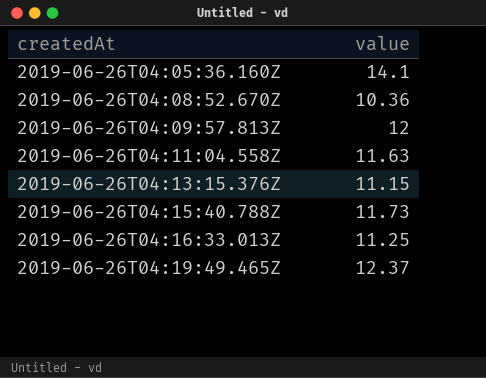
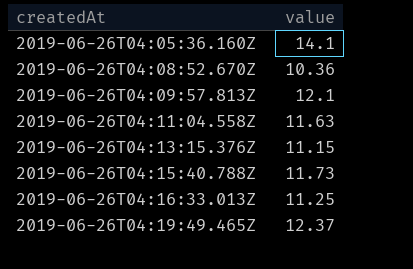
2019-06-26T04:09:57.813Z | value: 12 -> 12.1

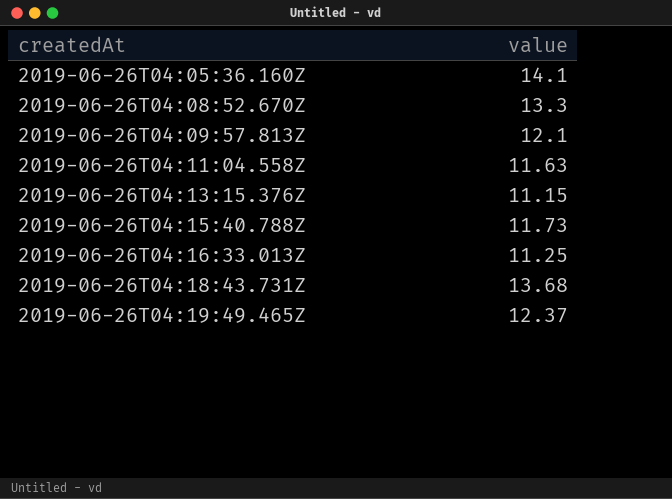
2019-06-26T04:08:52.670Z | value: 10.36 -> 13.3
row 2019-06-26T04:18:43.731Z: none -> 13.68

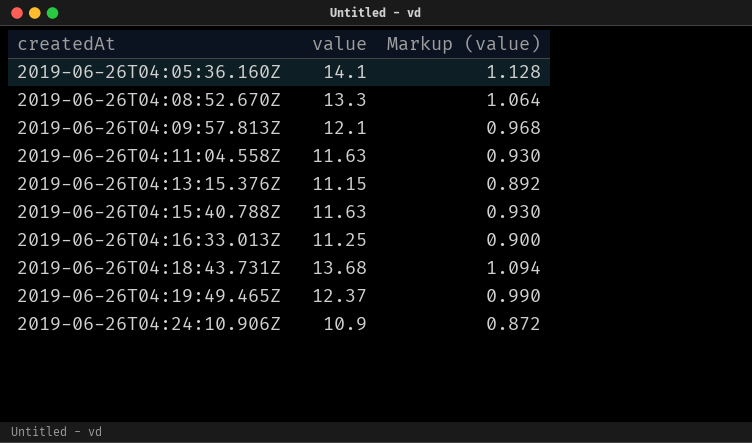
column Markup (value) | formula: none -> [value] * 0.08
2019-06-26T04:15:40.788Z | value: 11.73 -> 11.63
row 2019-06-26T04:24:10.906Z: none -> 10.9 | 0.872

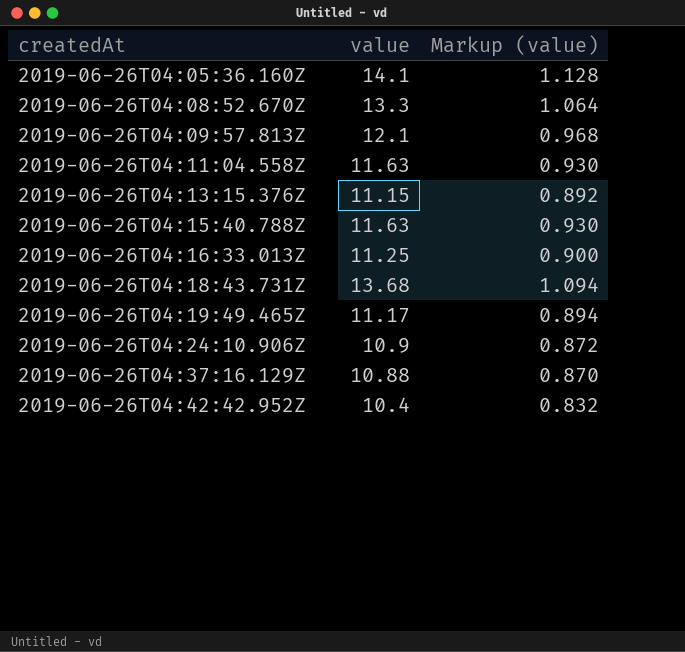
2019-06-26T04:19:49.465Z | value: 12.37 -> 11.17
2019-06-26T04:19:49.465Z | Markup (value): 0.990 -> 0.894
row 2019-06-26T04:37:16.129Z: none -> 10.88 | 0.870
row 2019-06-26T04:42:42.952Z: none -> 10.4 | 0.832

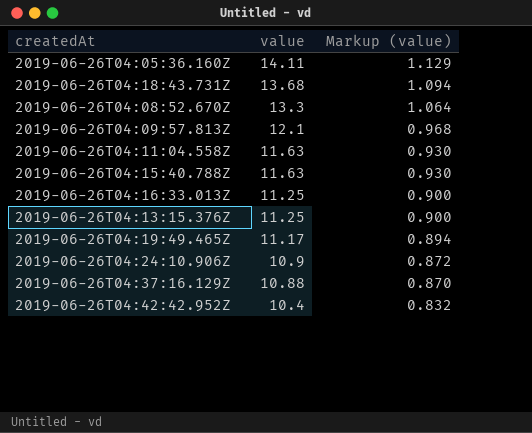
row order: createdAt ascending -> value descending
2019-06-26T04:05:36.160Z | value: 14.1 -> 14.11
2019-06-26T04:05:36.160Z | Markup (value): 1.128 -> 1.129
2019-06-26T04:13:15.376Z | value: 11.15 -> 11.25
2019-06-26T04:13:15.376Z | Markup (value): 0.892 -> 0.900

